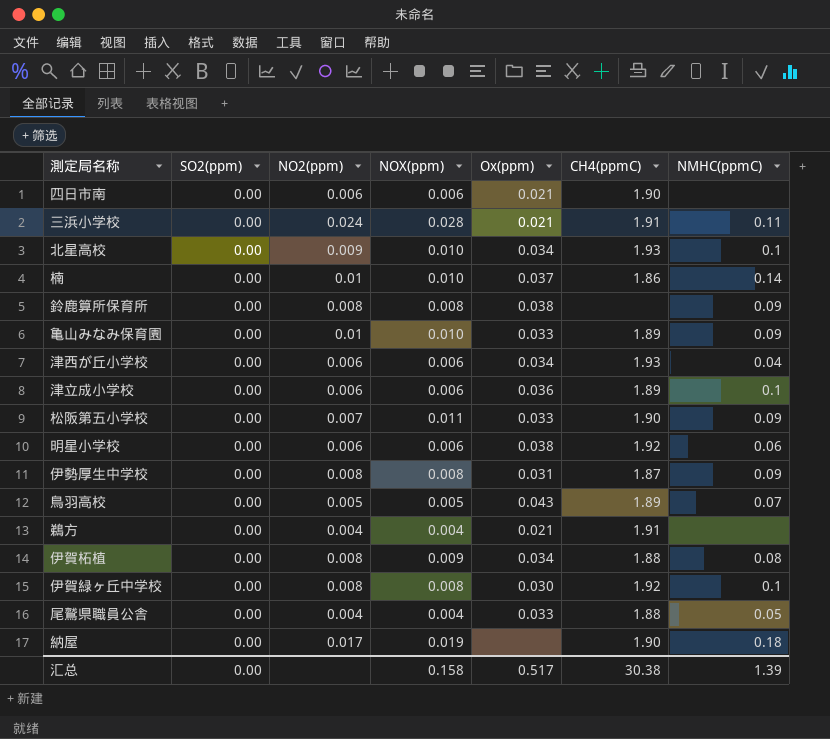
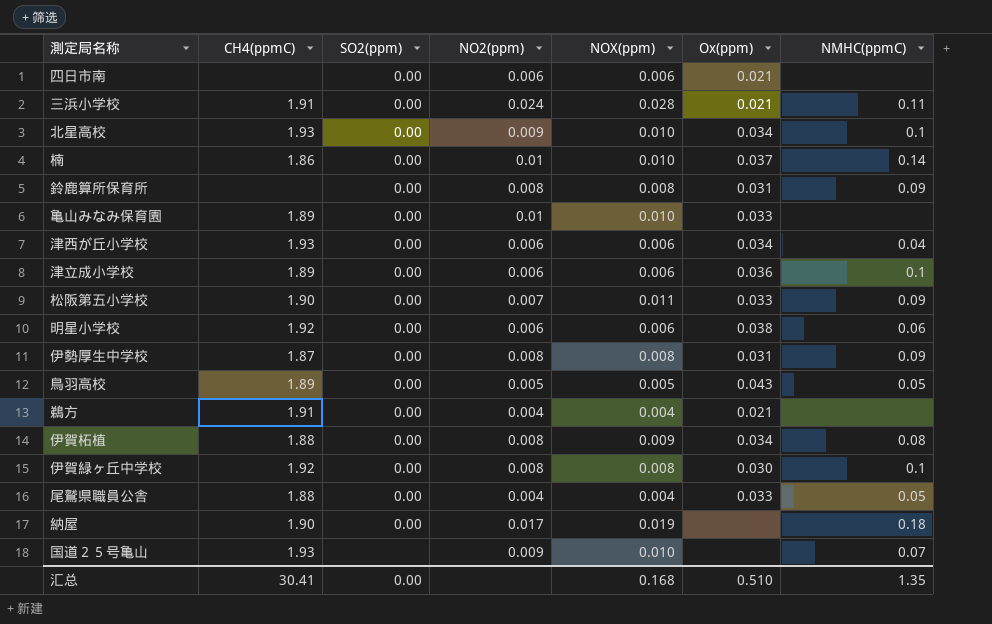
column CH4(ppmC) | position: 6 -> 2
四日市南 | CH4(ppmC): 1.90 -> none
鈴鹿算所保育所 | Ox(ppm): 0.038 -> 0.031
亀山みなみ保育園 | NMHC(ppmC): 0.09 -> none
鳥羽高校 | NMHC(ppmC): 0.07 -> 0.05
row 国道２５号亀山: none -> 1.93 | none | 0.009 | 0.010 | none | 0.07
汇总 | CH4(ppmC): 30.38 -> 30.41
汇总 | NOX(ppm): 0.158 -> 0.168
汇总 | Ox(ppm): 0.517 -> 0.510
汇总 | NMHC(ppmC): 1.39 -> 1.35

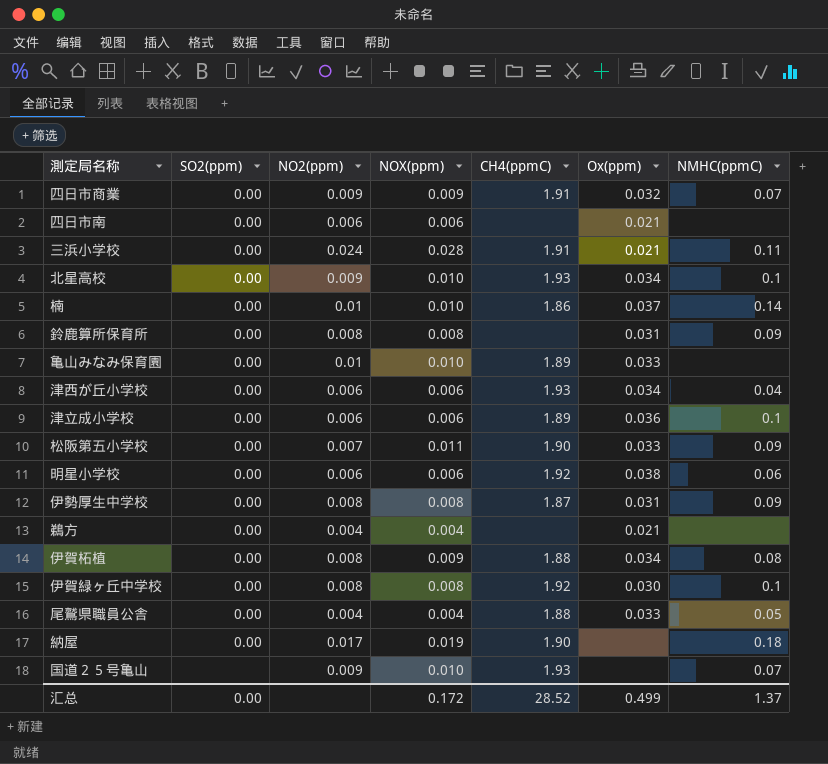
column CH4(ppmC) | position: 2 -> 5
row 鳥羽高校: 1.89 | 0.00 | 0.005 | 0.005 | 0.043 | 0.05 -> none
row 四日市商業: none -> 0.00 | 0.009 | 0.009 | 1.91 | 0.032 | 0.07
鵜方 | CH4(ppmC): 1.91 -> none
汇总 | NOX(ppm): 0.168 -> 0.172
汇总 | CH4(ppmC): 30.41 -> 28.52
汇总 | Ox(ppm): 0.510 -> 0.499
汇总 | NMHC(ppmC): 1.35 -> 1.37

